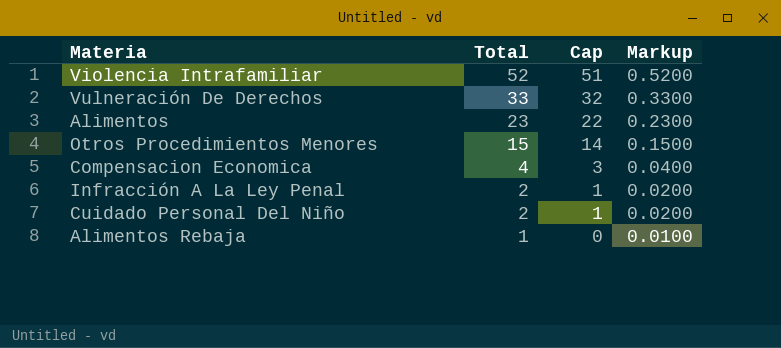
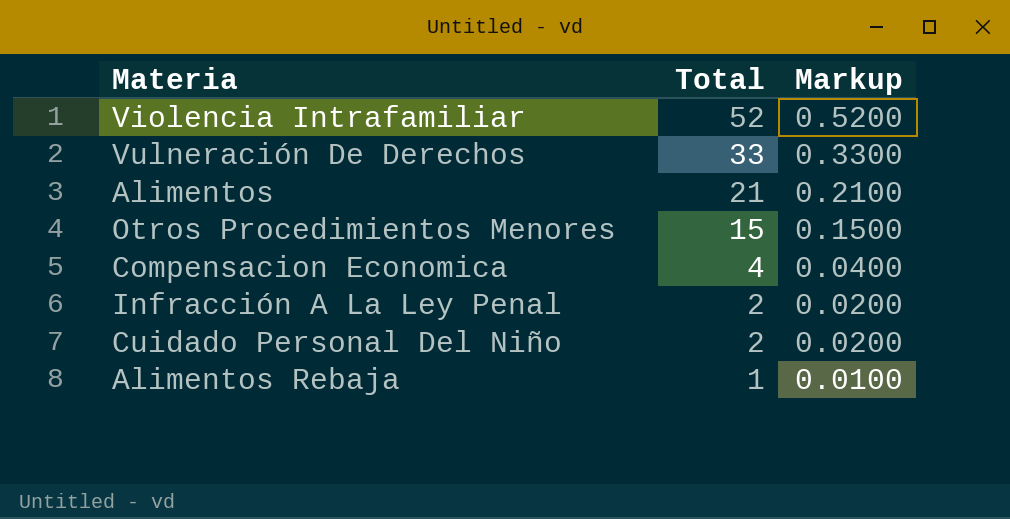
column Cap | formula: [Total] - 1 -> none
Alimentos | Total: 23 -> 21
Alimentos | Markup: 0.2300 -> 0.2100

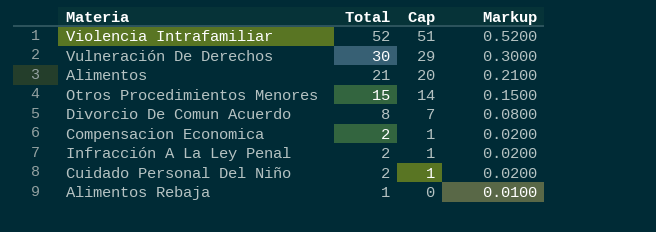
column Cap | formula: none -> [Total] - 1
Vulneración De Derechos | Total: 33 -> 30
Vulneración De Derechos | Markup: 0.3300 -> 0.3000
row Divorcio De Comun Acuerdo: none -> 8 | 7 | 0.0800
Compensacion Economica | Total: 4 -> 2
Compensacion Economica | Markup: 0.0400 -> 0.0200

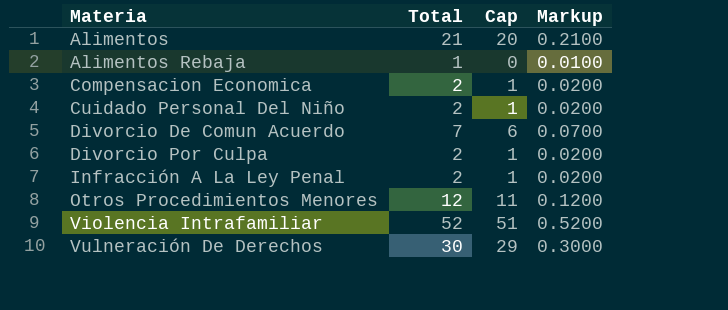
row order: Total descending -> Materia ascending
Divorcio De Comun Acuerdo | Total: 8 -> 7
Divorcio De Comun Acuerdo | Cap: 7 -> 6
Divorcio De Comun Acuerdo | Markup: 0.0800 -> 0.0700
row Divorcio Por Culpa: none -> 2 | 1 | 0.0200
Otros Procedimientos Menores | Total: 15 -> 12
Otros Procedimientos Menores | Cap: 14 -> 11
Otros Procedimientos Menores | Markup: 0.1500 -> 0.1200

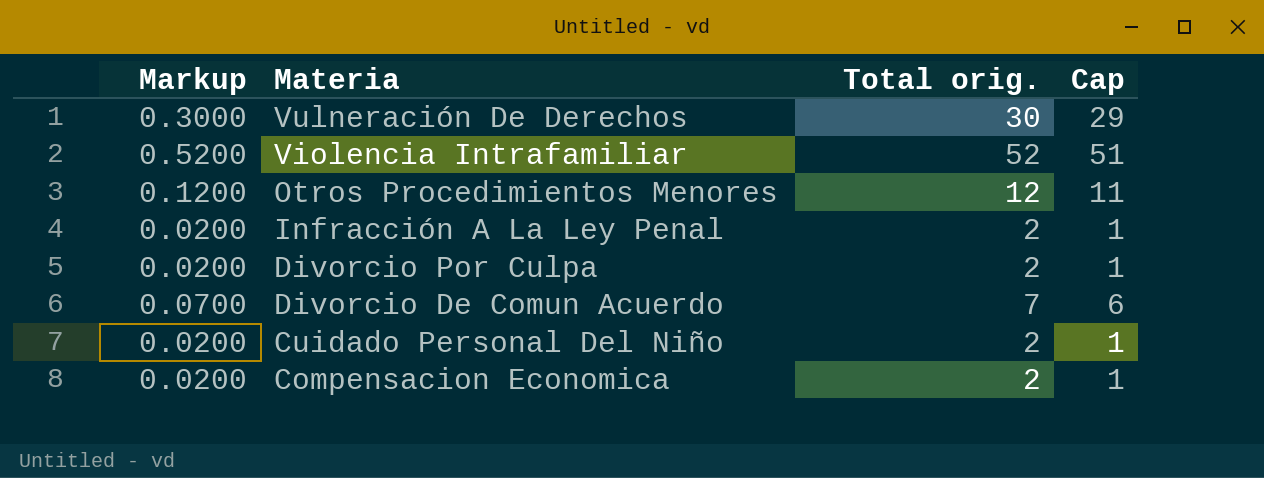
row order: Materia ascending -> Materia descending
column Markup | position: 4 -> 1
column name: Total -> Total orig.
row Alimentos: 21 | 20 | 0.2100 -> none
row Alimentos Rebaja: 1 | 0 | 0.0100 -> none

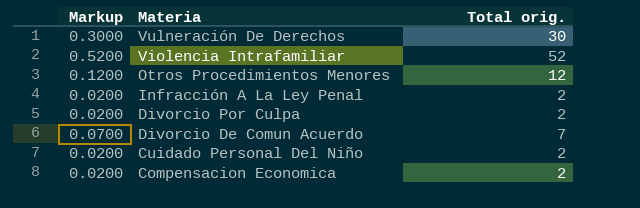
column Cap | formula: [Total orig.] - 1 -> none

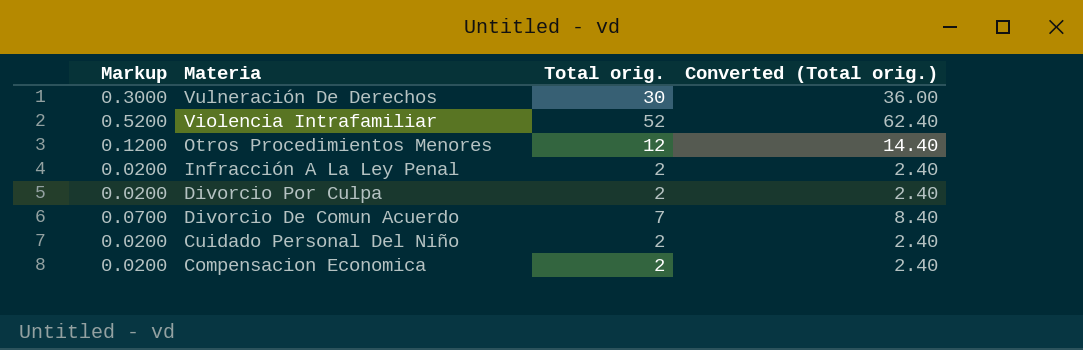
column Converted (Total orig.) | formula: none -> [Total orig.] * 1.2

